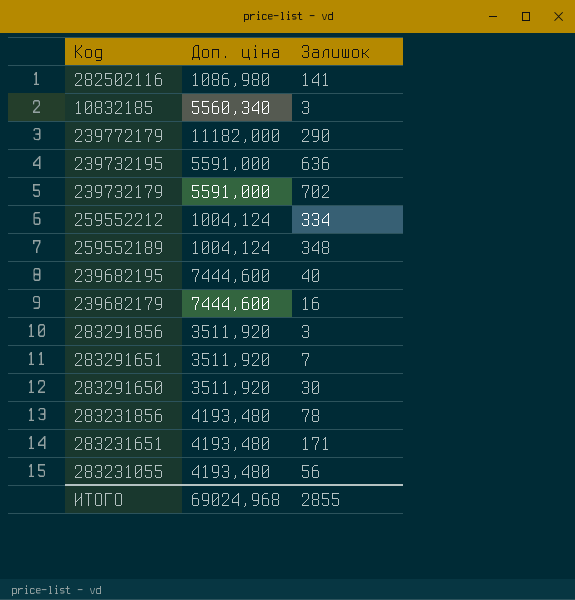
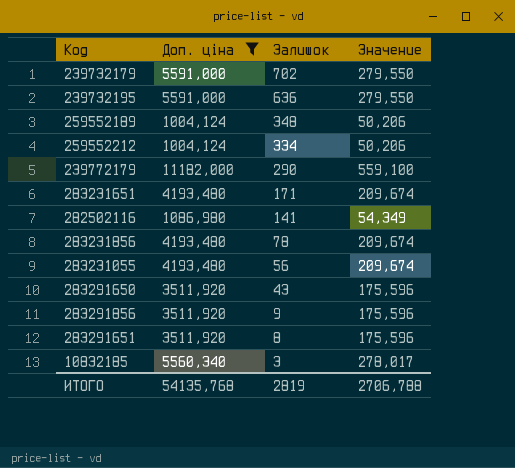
filter: none -> Доп. ціна != 7444,600
row order: none -> Залишок descending
column Значение | formula: none -> [Доп. ціна] * 0,05
283291650 | Залишок: 30 -> 43
283291856 | Залишок: 3 -> 9
283291651 | Залишок: 7 -> 8
ИТОГО | Доп. ціна: 69024,968 -> 54135,768
ИТОГО | Залишок: 2855 -> 2819

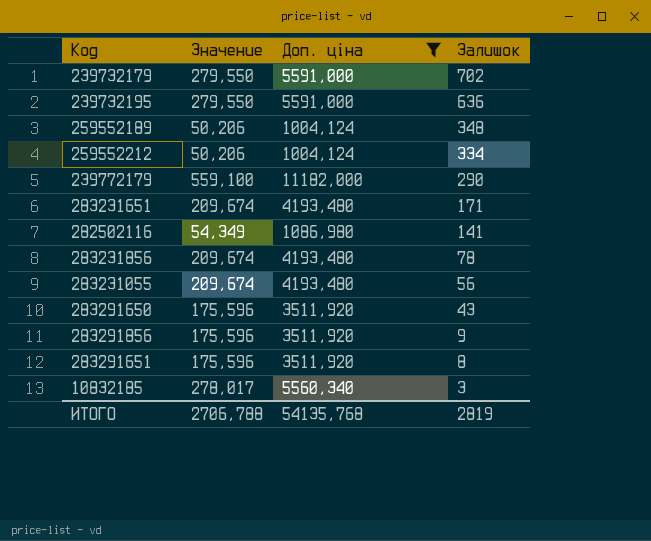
column Значение | position: 4 -> 2

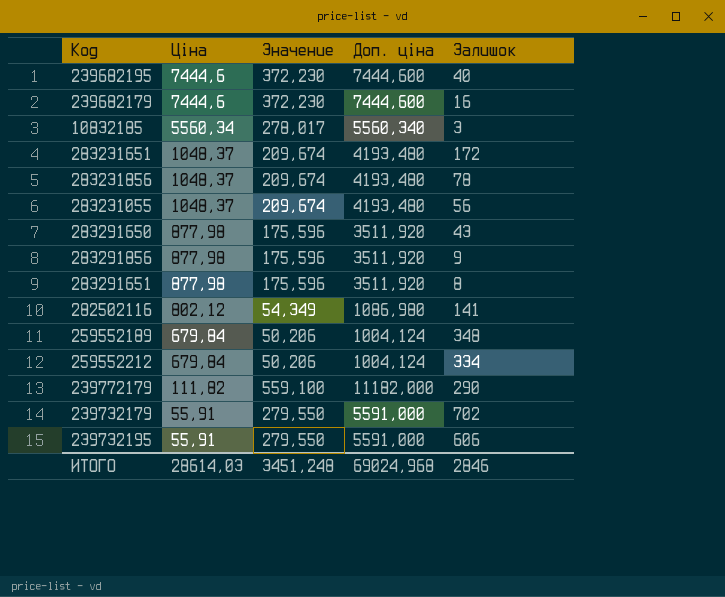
filter: Доп. ціна != 7444,600 -> none
row order: Залишок descending -> Ціна descending
column Ціна | position: none -> 2
283231651 | Залишок: 171 -> 172
239732195 | Залишок: 636 -> 606
ИТОГО | Значение: 2706,788 -> 3451,248
ИТОГО | Доп. ціна: 54135,768 -> 69024,968
ИТОГО | Залишок: 2819 -> 2846

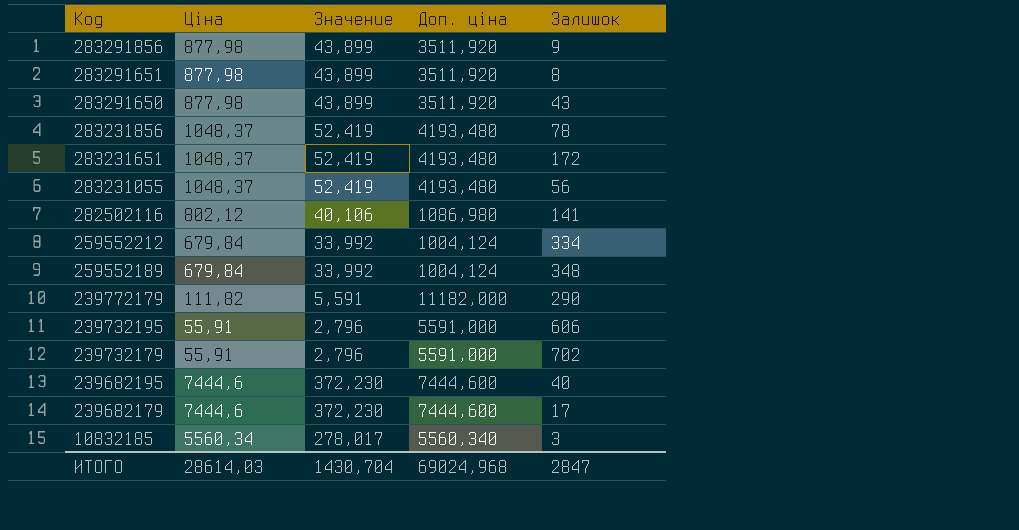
row order: Ціна descending -> Код descending
column Значение | formula: [Доп. ціна] * 0,05 -> [Ціна] * 0,05
239682179 | Залишок: 16 -> 17
ИТОГО | Значение: 3451,248 -> 1430,704
ИТОГО | Залишок: 2846 -> 2847

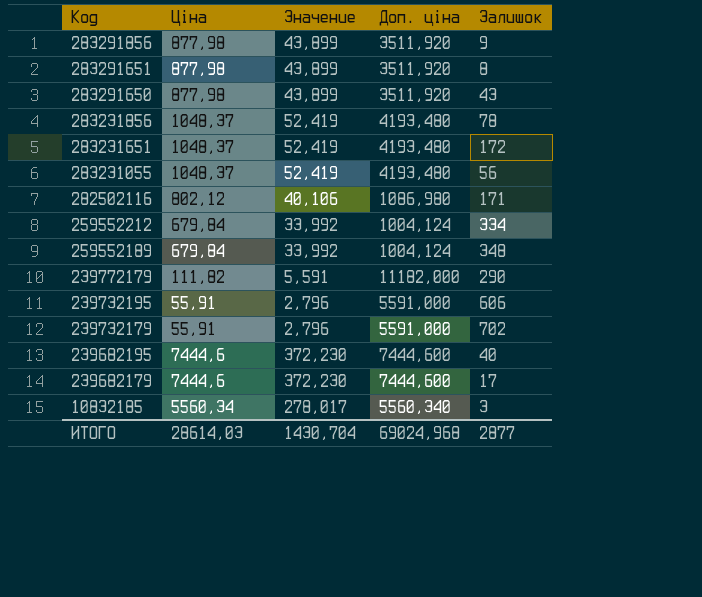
282502116 | Залишок: 141 -> 171
ИТОГО | Залишок: 2847 -> 2877

